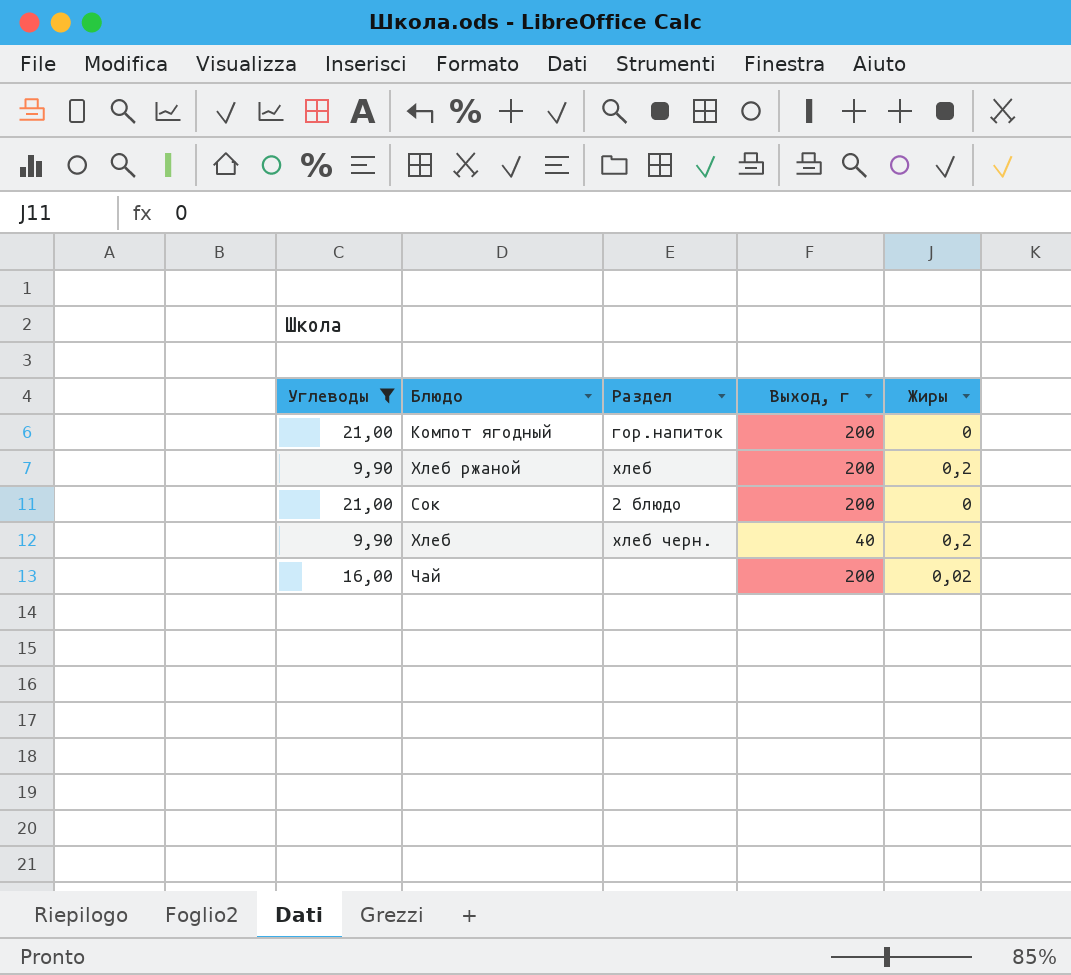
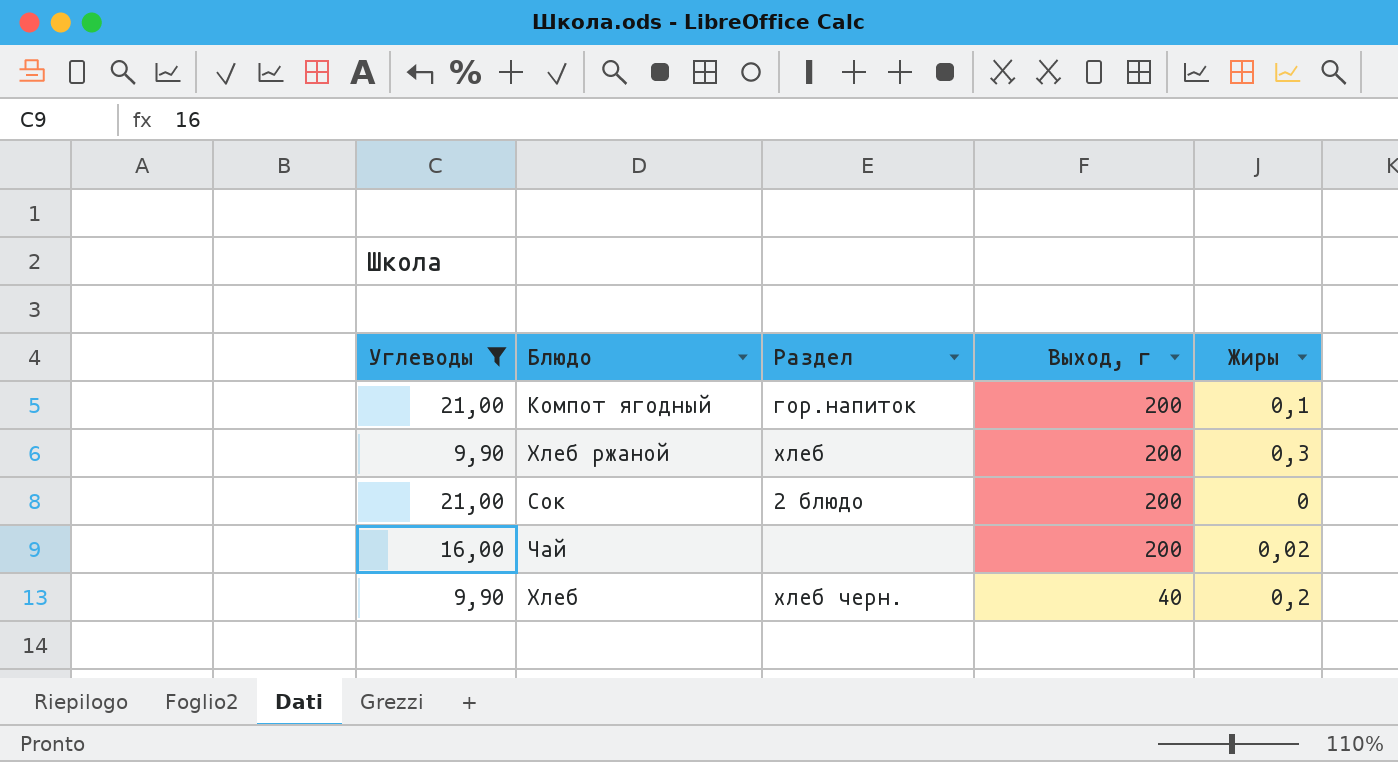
row order: none -> Выход, г descending
Компот ягодный | Жиры: 0 -> 0,1
Хлеб ржаной | Жиры: 0,2 -> 0,3

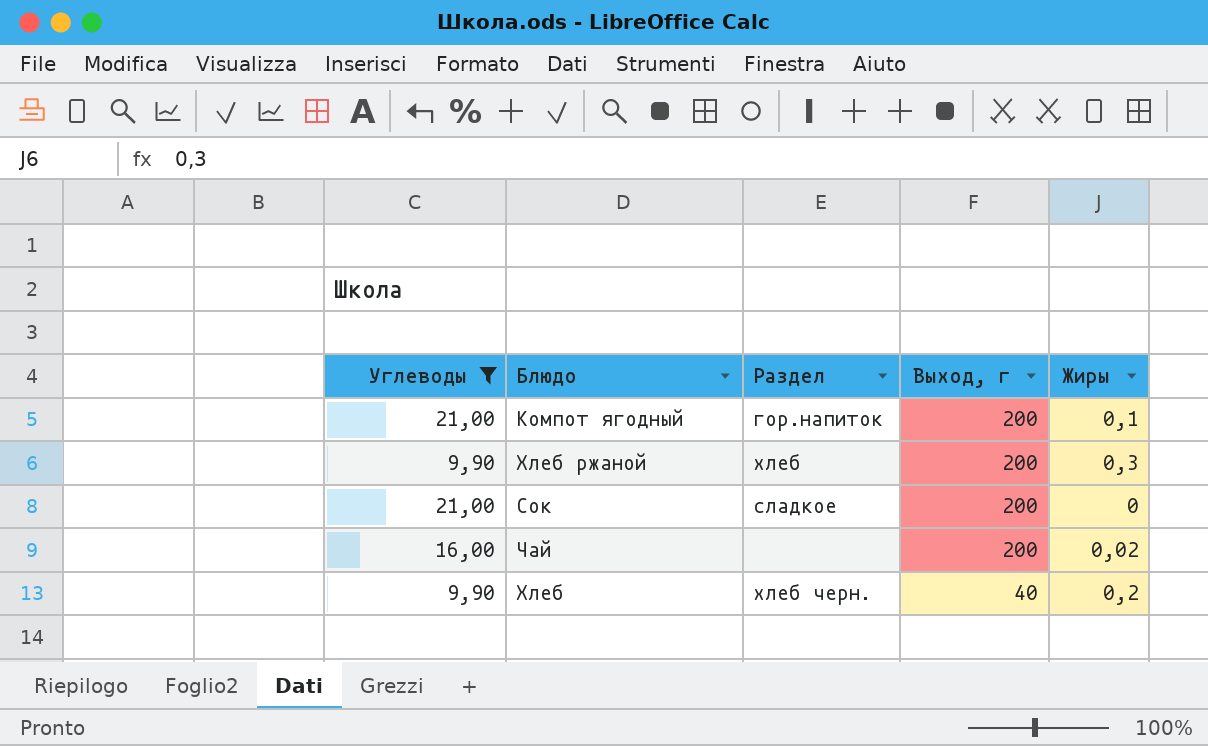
Сок | Раздел: 2 блюдо -> сладкое

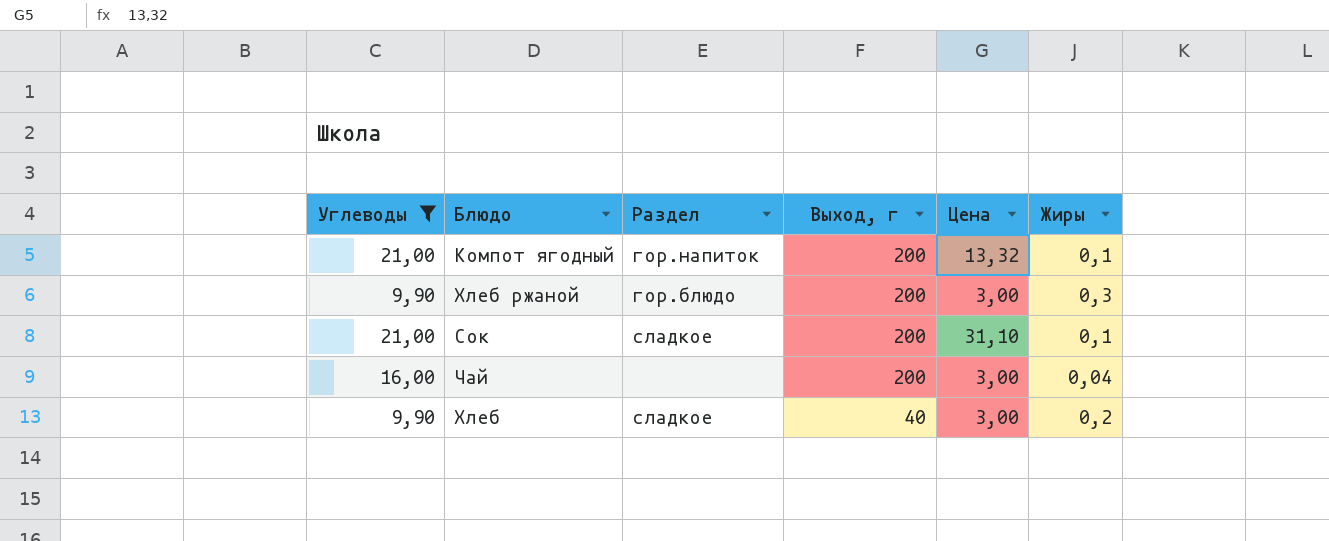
column Цена | position: none -> 5
Хлеб ржаной | Раздел: хлеб -> гор.блюдо
Сок | Жиры: 0 -> 0,1
Чай | Жиры: 0,02 -> 0,04
Хлеб | Раздел: хлеб черн. -> сладкое

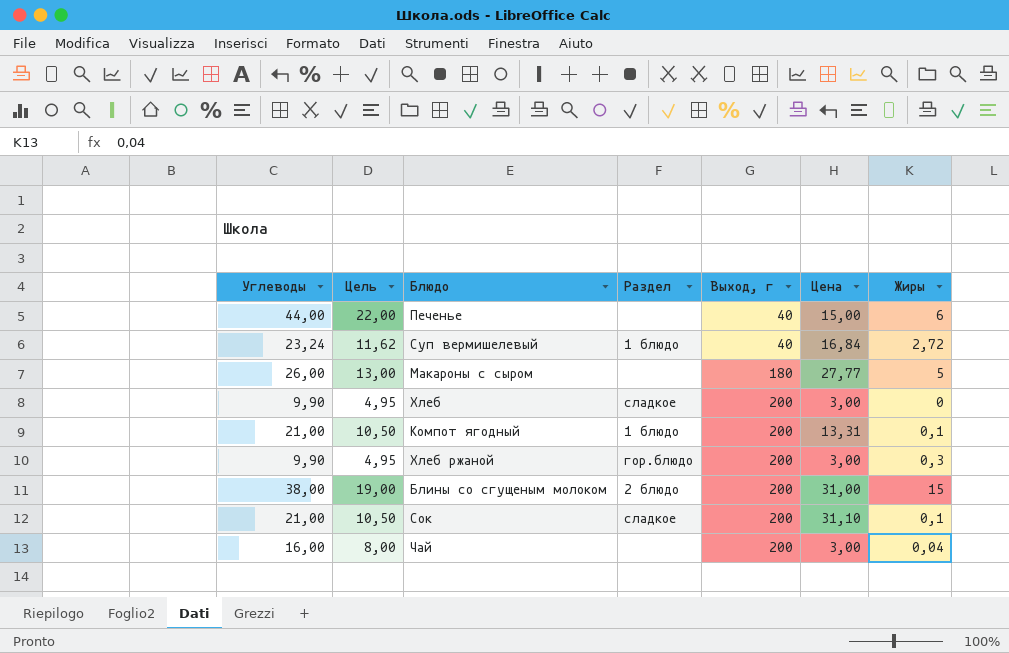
filter: Углеводы <= 21,00 -> none
row order: Выход, г descending -> Выход, г ascending
column Цель | formula: none -> [Углеводы] * 0,5
Хлеб | Выход, г: 40 -> 200
Хлеб | Жиры: 0,2 -> 0
Компот ягодный | Раздел: гор.напиток -> 1 блюдо
Компот ягодный | Цена: 13,32 -> 13,31

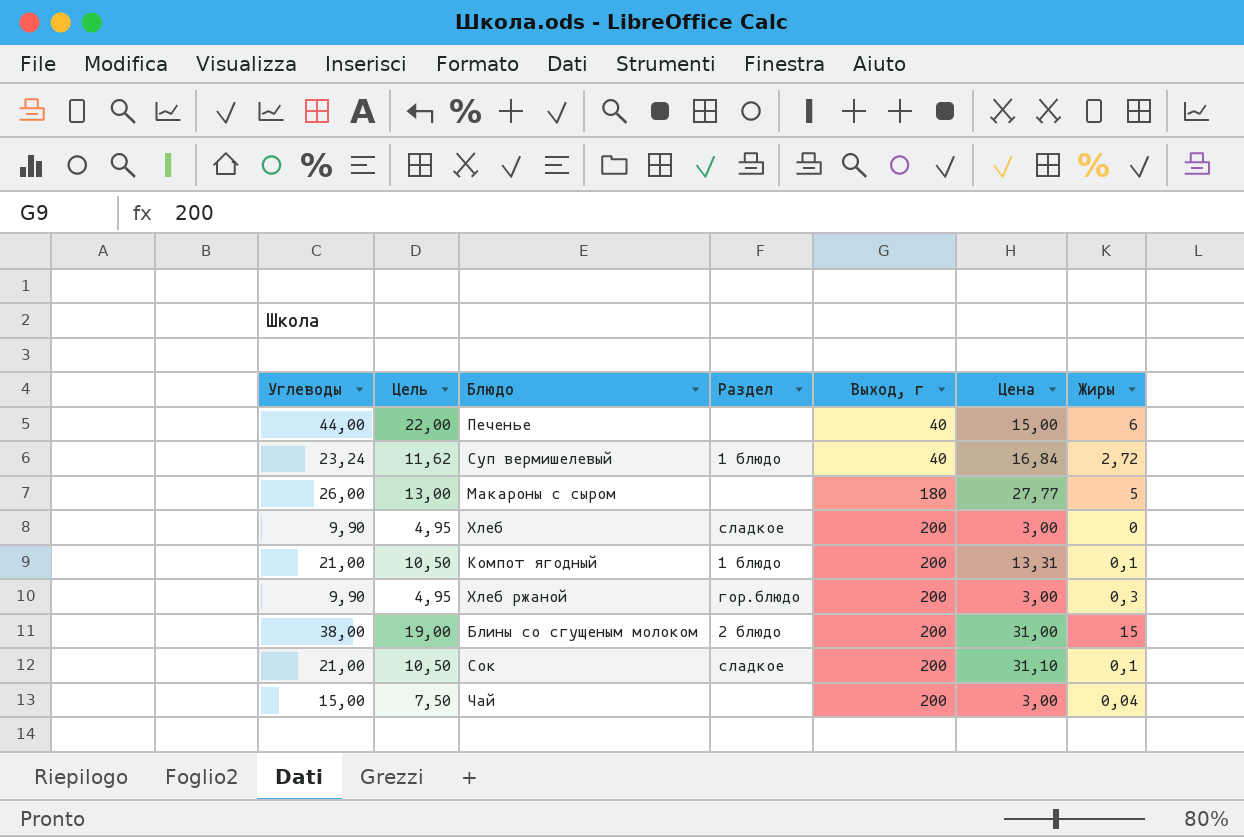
Чай | Углеводы: 16,00 -> 15,00
Чай | Цель: 8,00 -> 7,50

